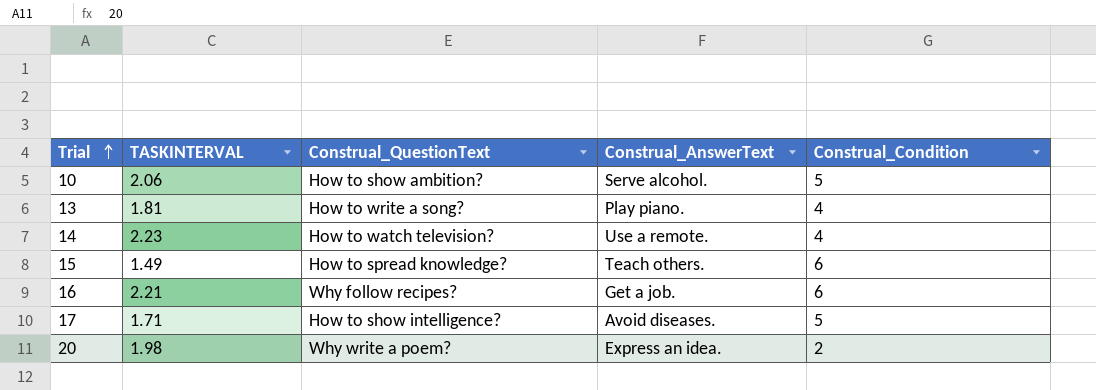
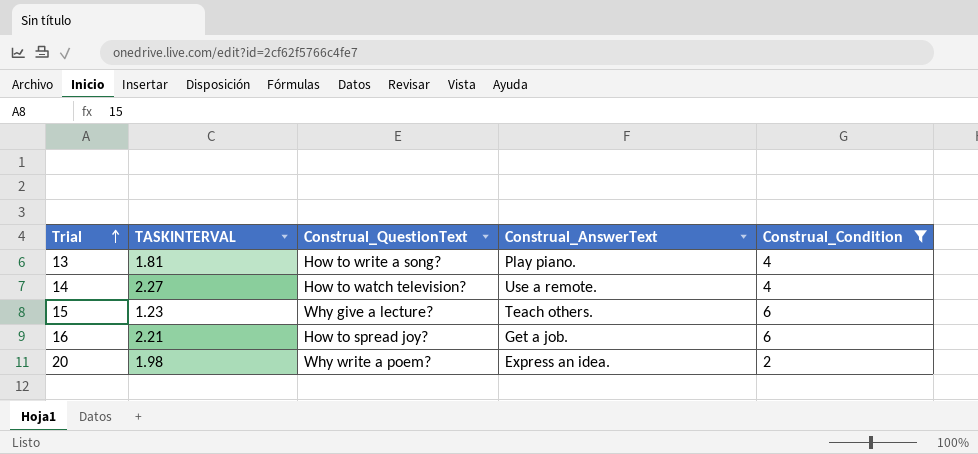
filter: none -> Construal_Condition != 5
14 | TASKINTERVAL: 2.23 -> 2.27
15 | TASKINTERVAL: 1.49 -> 1.23
15 | Construal_QuestionText: How to spread knowledge? -> Why give a lecture?
16 | Construal_QuestionText: Why follow recipes? -> How to spread joy?

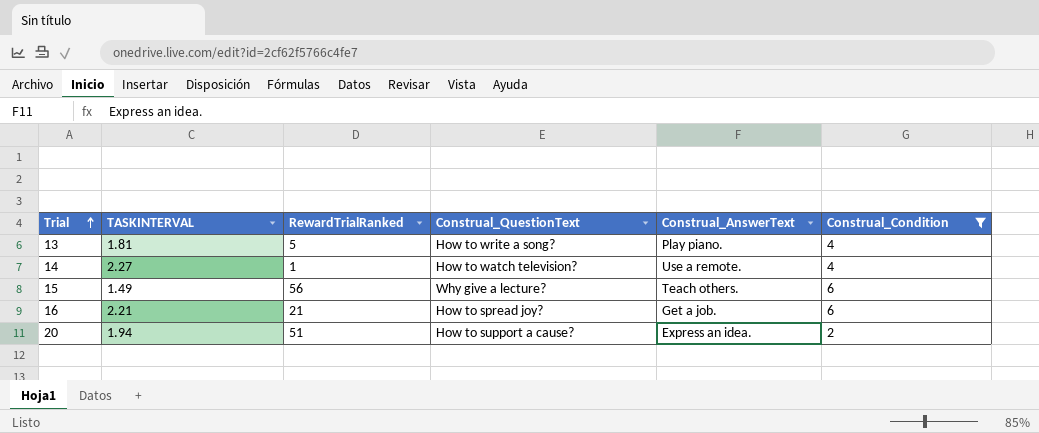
column RewardTrialRanked | position: none -> 3
15 | TASKINTERVAL: 1.23 -> 1.49
20 | TASKINTERVAL: 1.98 -> 1.94
20 | Construal_QuestionText: Why write a poem? -> How to support a cause?

